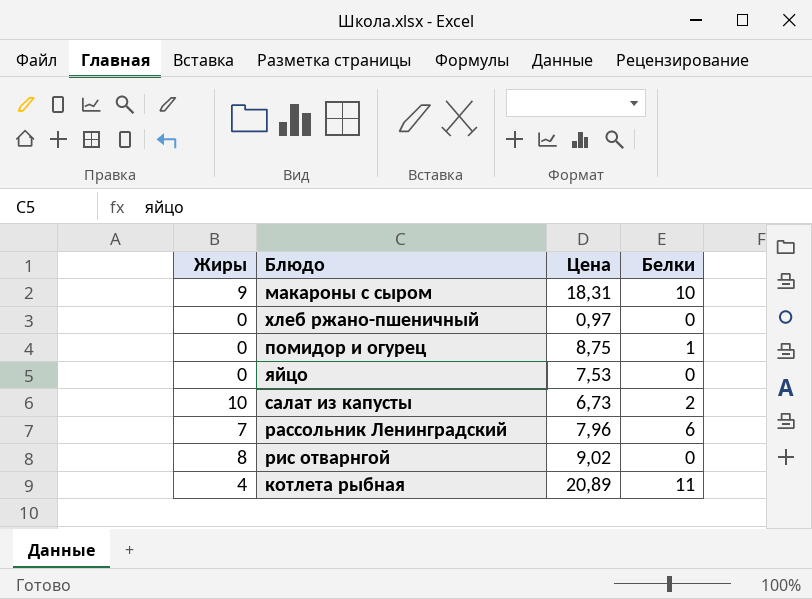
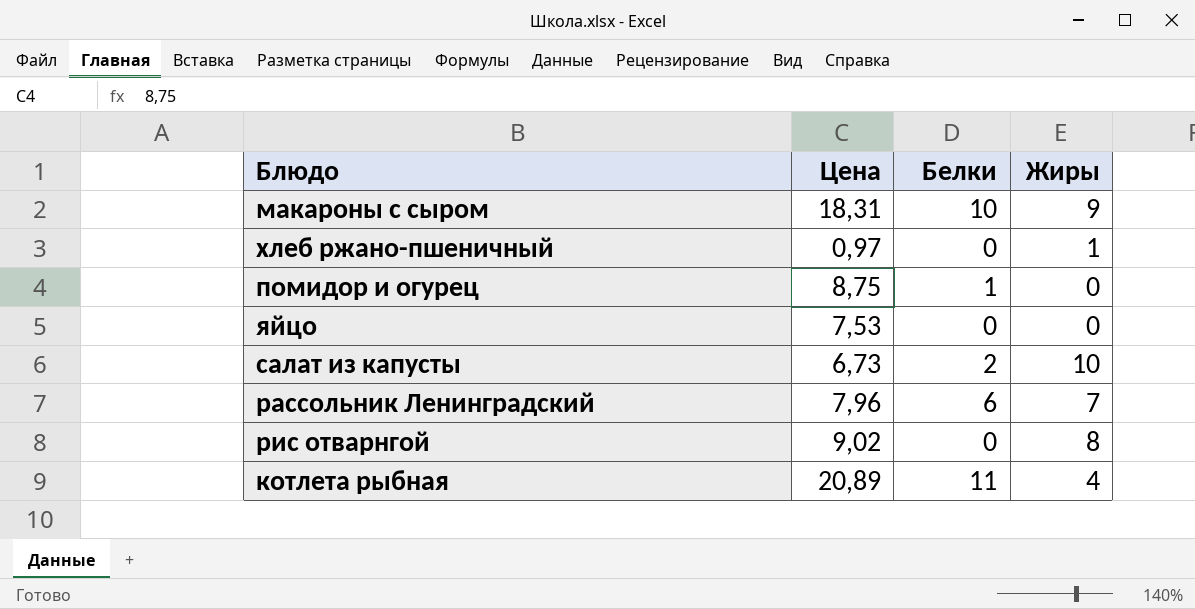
column Жиры | position: 1 -> 4
хлеб ржано-пшеничный | Жиры: 0 -> 1

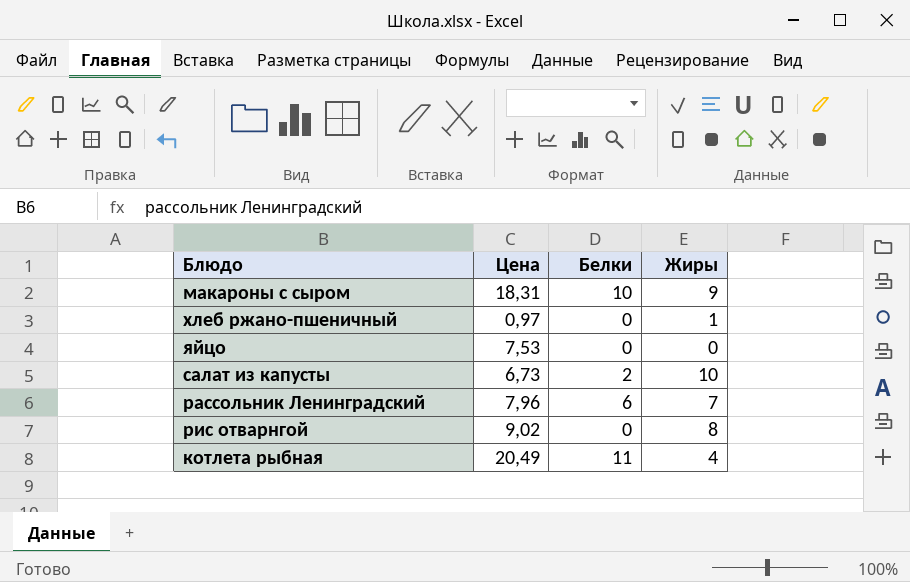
row помидор и огурец: 8,75 | 1 | 0 -> none
котлета рыбная | Цена: 20,89 -> 20,49

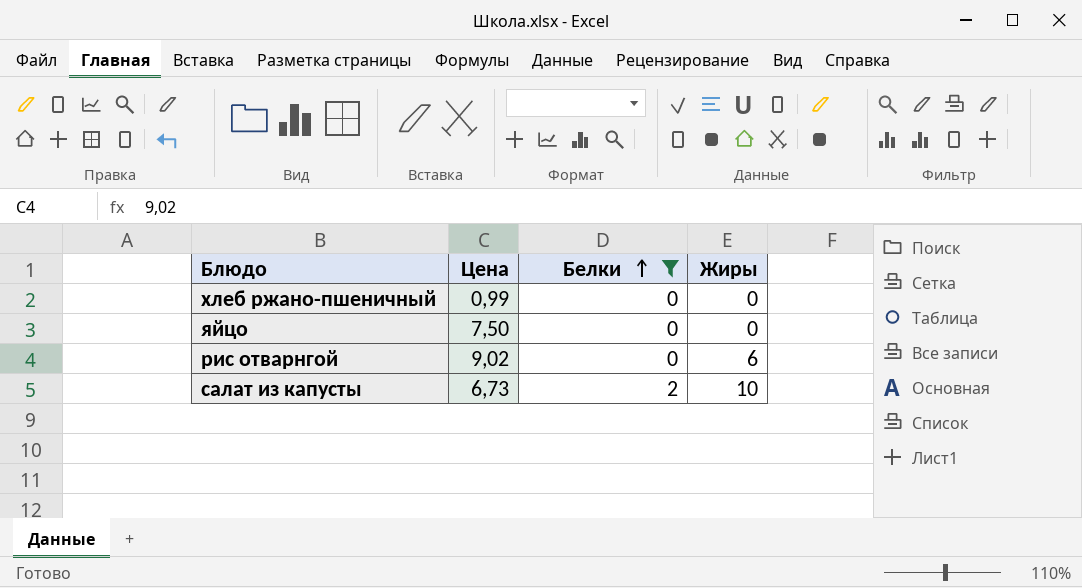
filter: none -> Белки <= 2
row order: none -> Белки ascending
хлеб ржано-пшеничный | Цена: 0,97 -> 0,99
хлеб ржано-пшеничный | Жиры: 1 -> 0
яйцо | Цена: 7,53 -> 7,50
рис отварнгой | Жиры: 8 -> 6

